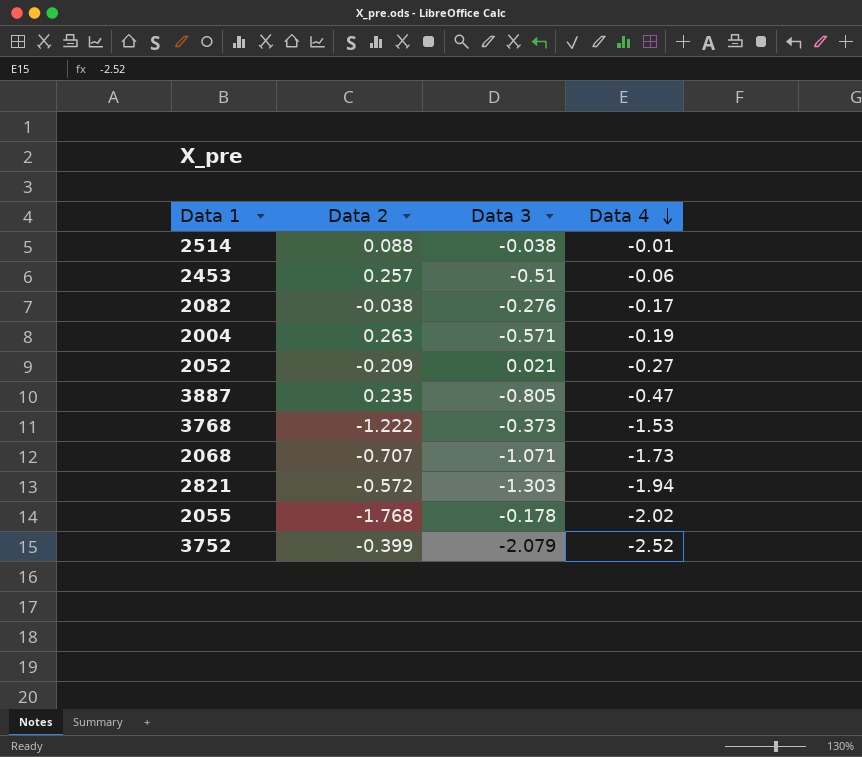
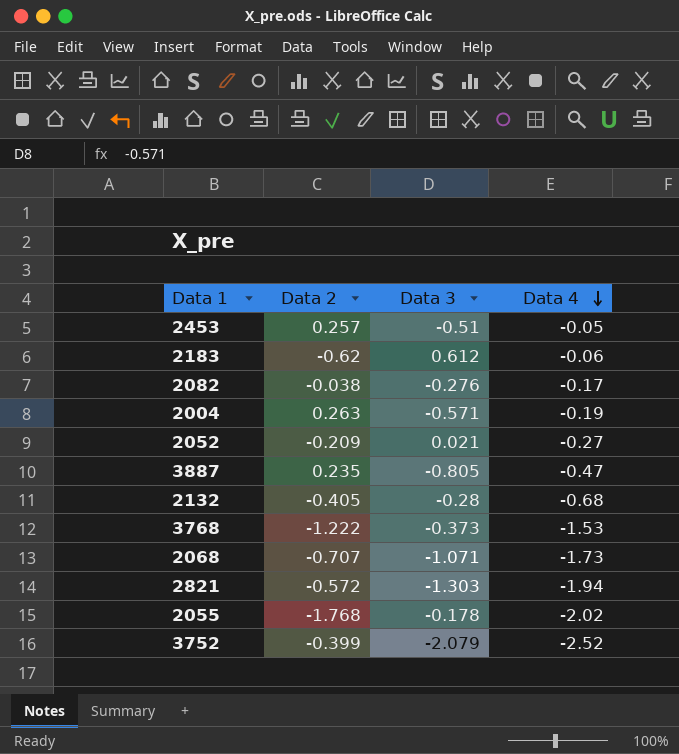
row 2514: 0.088 | -0.038 | -0.01 -> none
2453 | Data 4: -0.06 -> -0.05
row 2183: none -> -0.62 | 0.612 | -0.06
row 2132: none -> -0.405 | -0.28 | -0.68

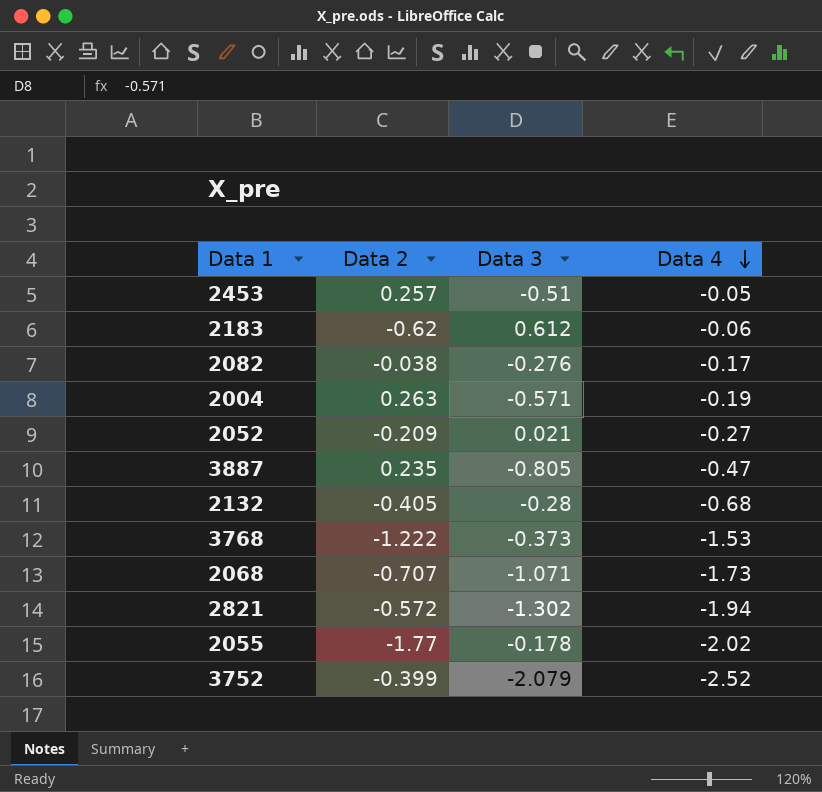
2821 | Data 3: -1.303 -> -1.302
2055 | Data 2: -1.768 -> -1.77

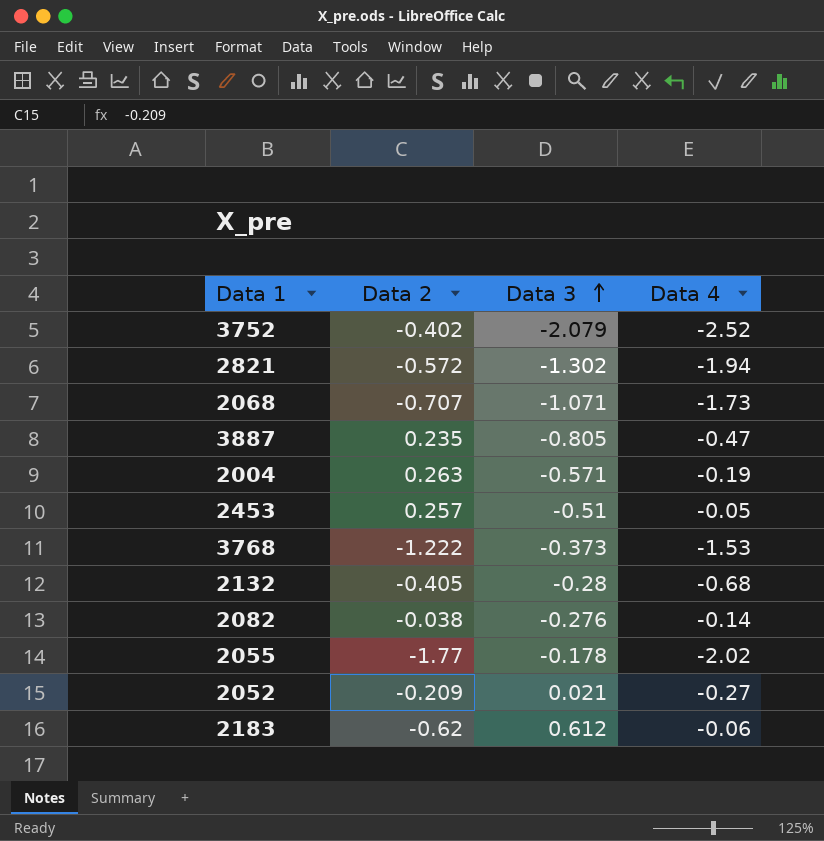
row order: Data 4 descending -> Data 3 ascending
3752 | Data 2: -0.399 -> -0.402
2082 | Data 4: -0.17 -> -0.14

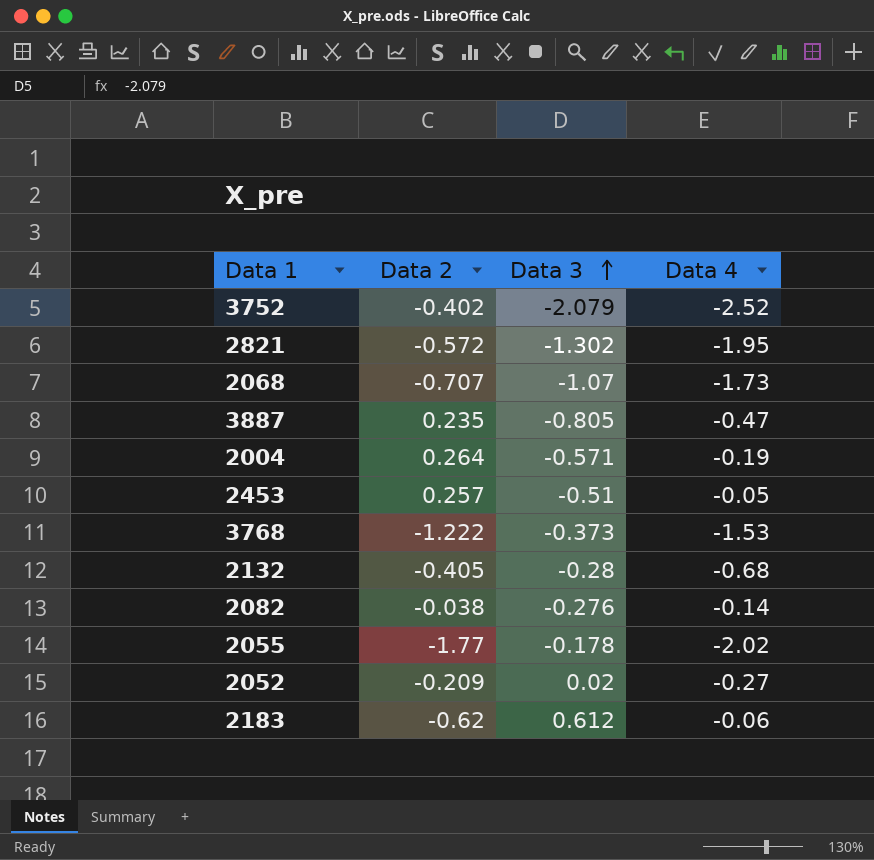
2821 | Data 4: -1.94 -> -1.95
2068 | Data 3: -1.071 -> -1.07
2004 | Data 2: 0.263 -> 0.264
2052 | Data 3: 0.021 -> 0.02

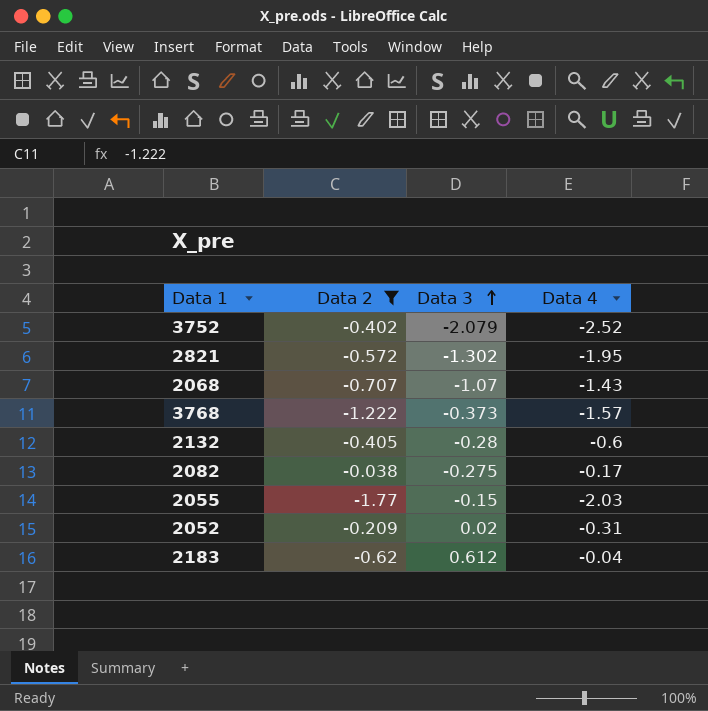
filter: none -> Data 2 <= -0.038
2068 | Data 4: -1.73 -> -1.43
3768 | Data 4: -1.53 -> -1.57
2132 | Data 4: -0.68 -> -0.6
2082 | Data 3: -0.276 -> -0.275
2082 | Data 4: -0.14 -> -0.17
2055 | Data 3: -0.178 -> -0.15
2055 | Data 4: -2.02 -> -2.03
2052 | Data 4: -0.27 -> -0.31
2183 | Data 4: -0.06 -> -0.04

